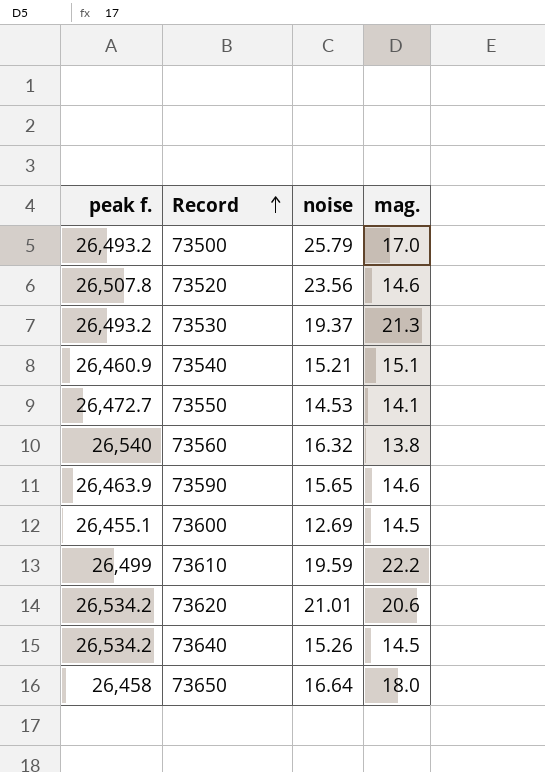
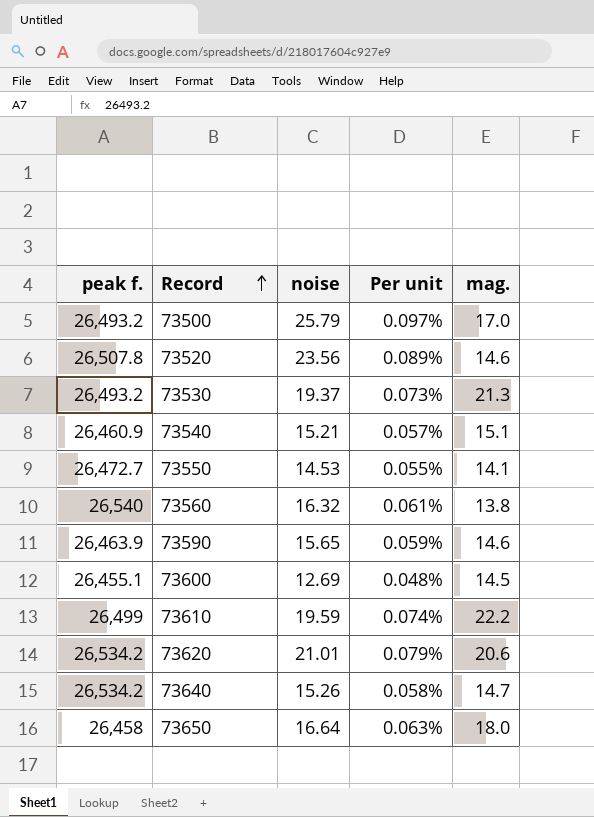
column Per unit | formula: none -> [noise] / [peak f.]
73640 | mag.: 14.5 -> 14.7

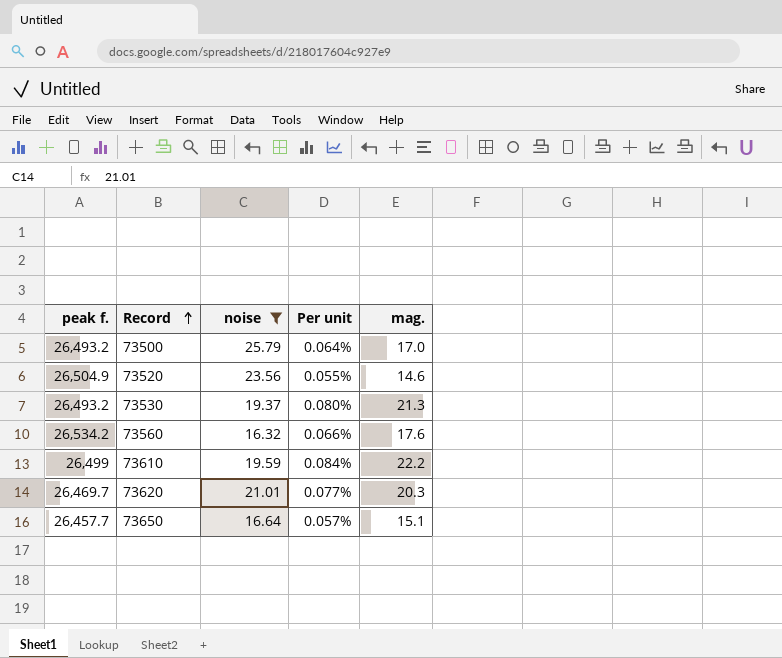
filter: none -> noise >= 16.32
column Per unit | formula: [noise] / [peak f.] -> [mag.] / [peak f.]
73520 | peak f.: 26,507.8 -> 26,504.9
73560 | peak f.: 26,540 -> 26,534.2
73560 | mag.: 13.8 -> 17.6
73620 | peak f.: 26,534.2 -> 26,469.7
73620 | mag.: 20.6 -> 20.3
73650 | peak f.: 26,458 -> 26,457.7
73650 | mag.: 18.0 -> 15.1

